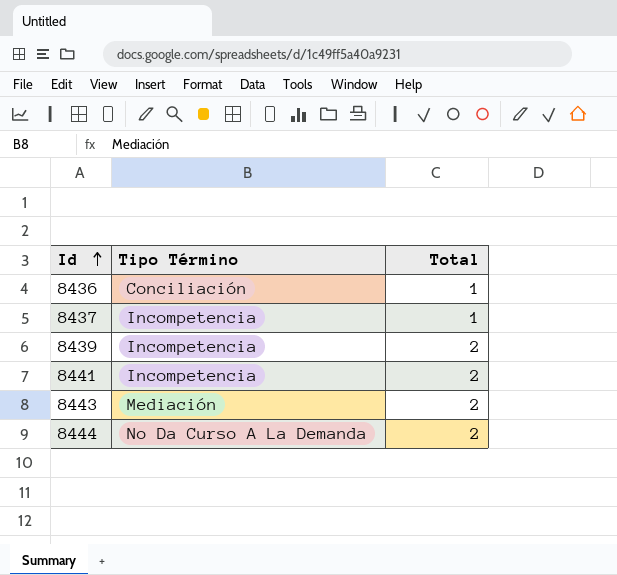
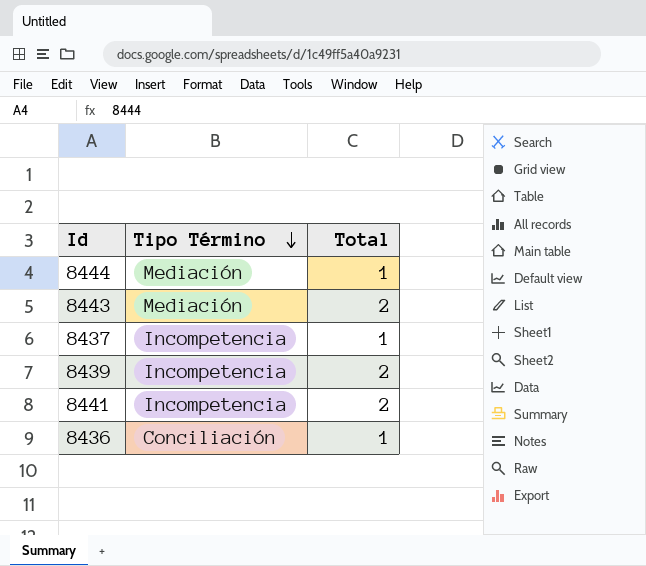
row order: Id ascending -> Tipo Término descending
8444 | Tipo Término: No Da Curso A La Demanda -> Mediación
8444 | Total: 2 -> 1

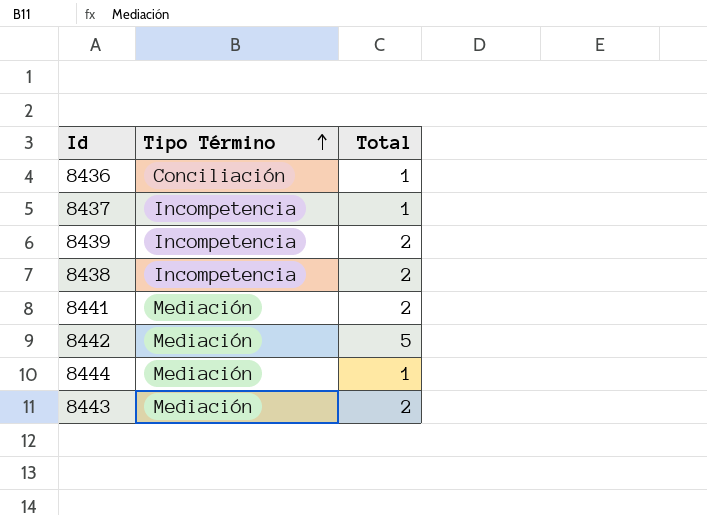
row order: Tipo Término descending -> Tipo Término ascending
row 8438: none -> Incompetencia | 2
8441 | Tipo Término: Incompetencia -> Mediación
row 8442: none -> Mediación | 5

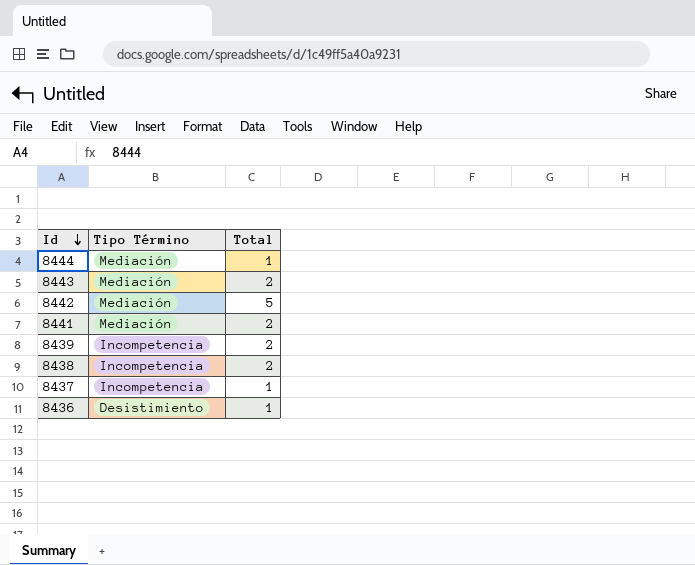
row order: Tipo Término ascending -> Id descending
8436 | Tipo Término: Conciliación -> Desistimiento

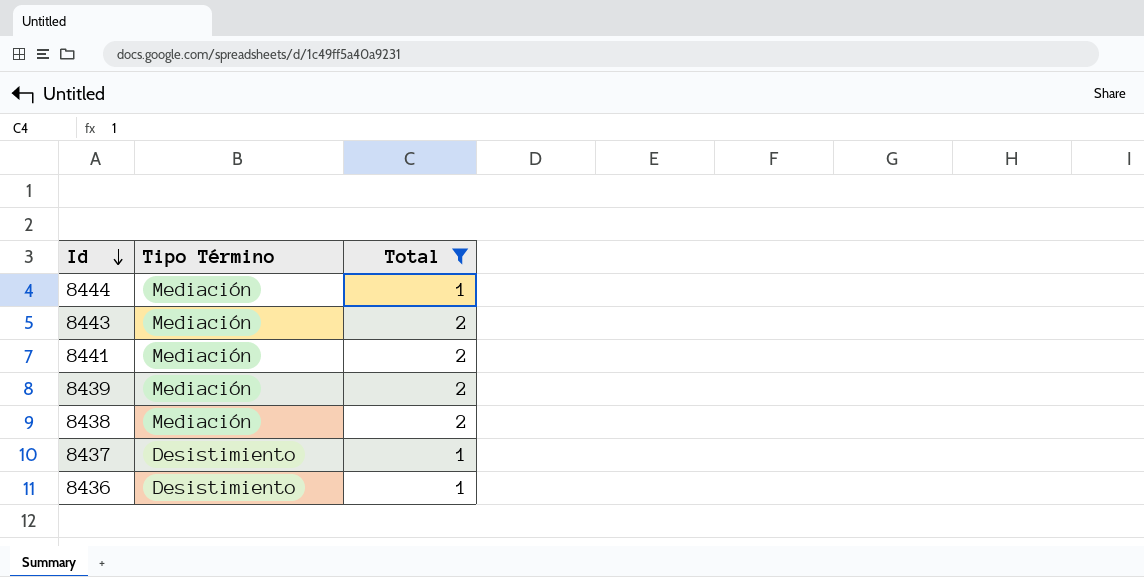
filter: none -> Total != 5
8439 | Tipo Término: Incompetencia -> Mediación
8438 | Tipo Término: Incompetencia -> Mediación
8437 | Tipo Término: Incompetencia -> Desistimiento

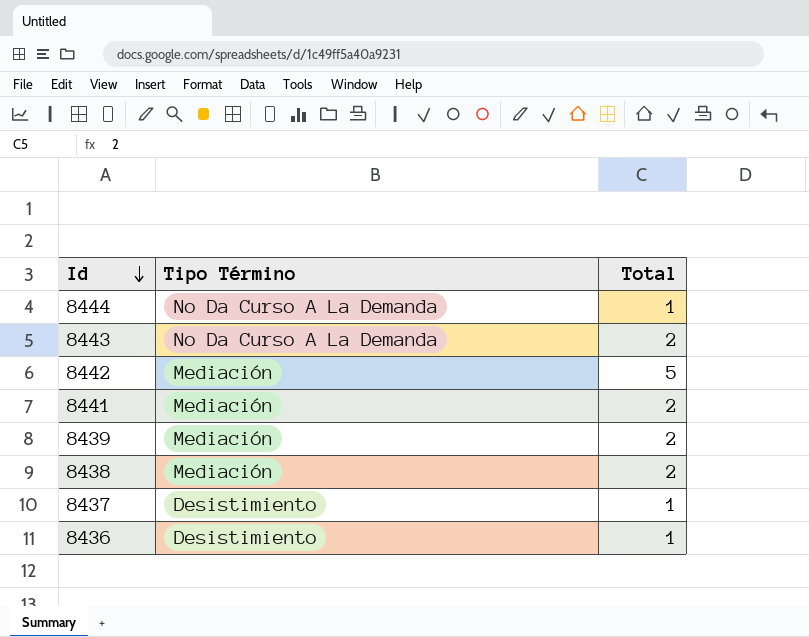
filter: Total != 5 -> none
8444 | Tipo Término: Mediación -> No Da Curso A La Demanda
8443 | Tipo Término: Mediación -> No Da Curso A La Demanda

